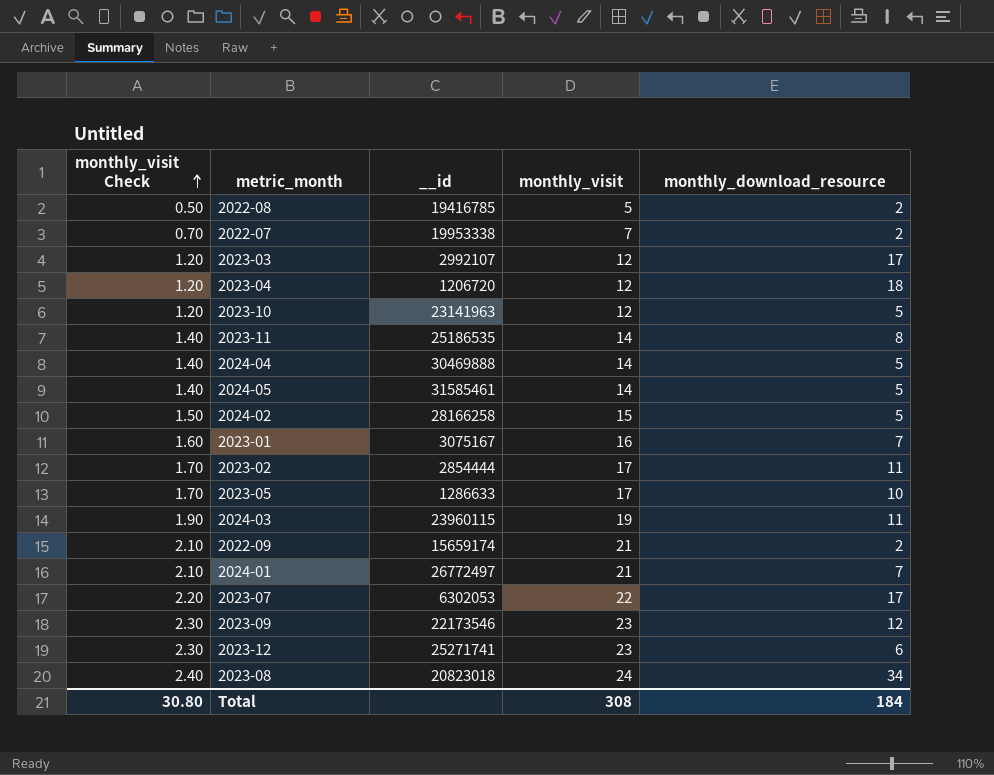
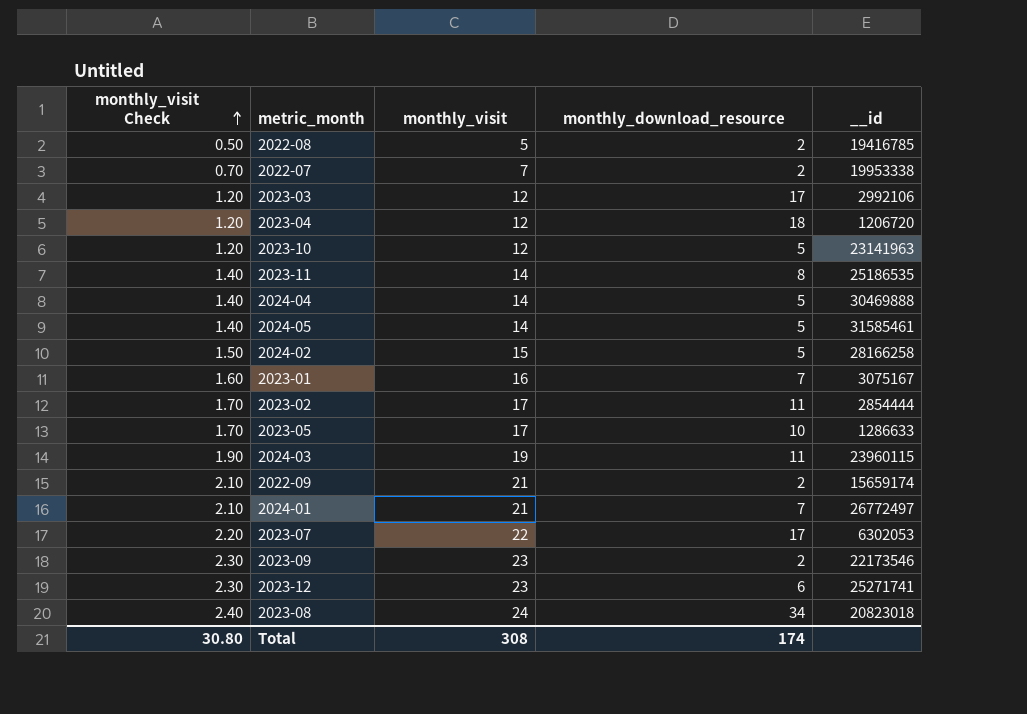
column __id | position: 3 -> 5
2023-03 | __id: 2992107 -> 2992106
2023-09 | monthly_download_resource: 12 -> 2
Total | monthly_download_resource: 184 -> 174

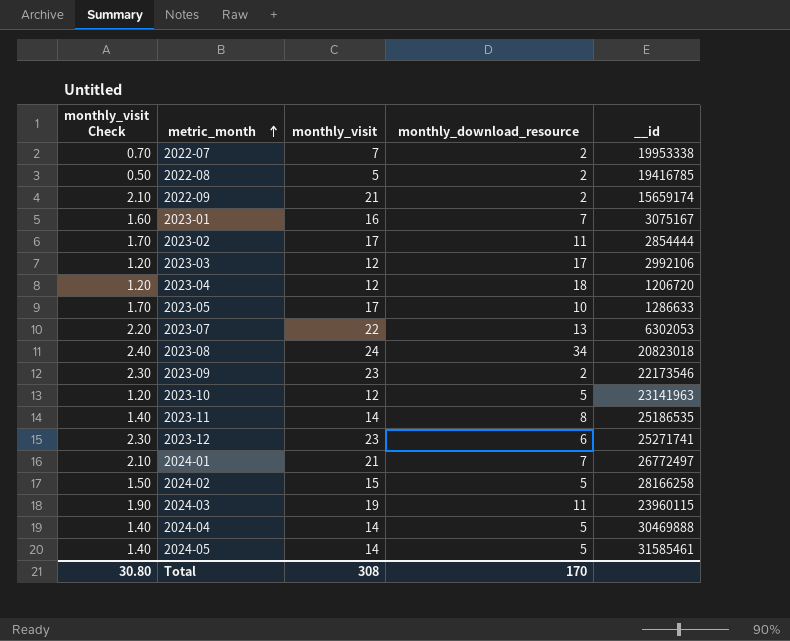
row order: monthly_visit Check ascending -> metric_month ascending
2023-07 | monthly_download_resource: 17 -> 13
Total | monthly_download_resource: 174 -> 170

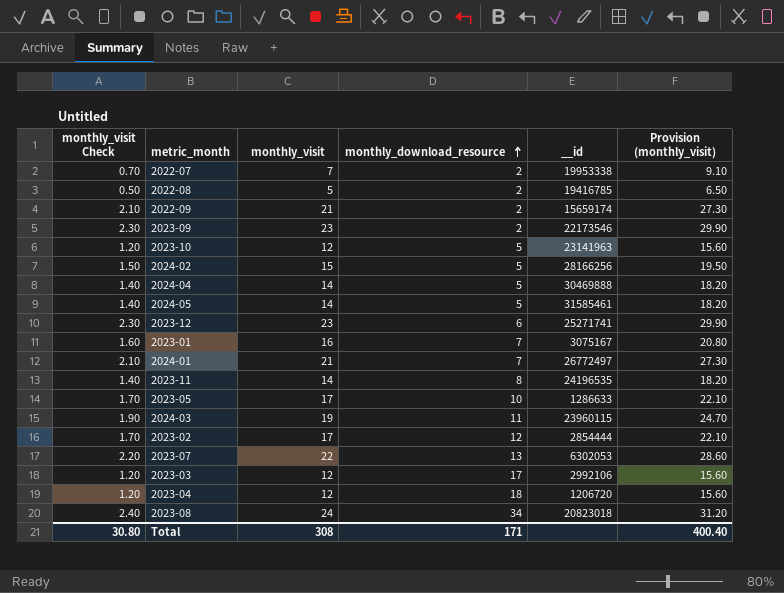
row order: metric_month ascending -> monthly_download_resource ascending
column Provision (monthly_visit) | formula: none -> [monthly_visit] * 1.3
2024-02 | __id: 28166258 -> 28166256
2023-11 | __id: 25186535 -> 24196535
2023-02 | monthly_download_resource: 11 -> 12
Total | monthly_download_resource: 170 -> 171

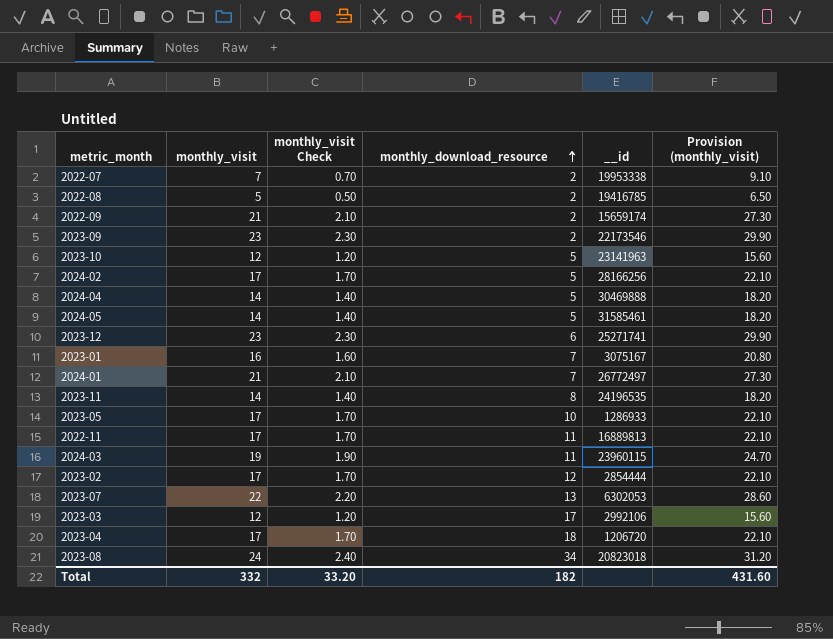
column monthly_visit Check | position: 1 -> 3
2024-02 | monthly_visit: 15 -> 17
2024-02 | monthly_visit Check: 1.50 -> 1.70
2024-02 | Provision (monthly_visit): 19.50 -> 22.10
2023-05 | __id: 1286633 -> 1286933
row 2022-11: none -> 17 | 1.70 | 11 | 16889813 | 22.10
2023-04 | monthly_visit: 12 -> 17
2023-04 | monthly_visit Check: 1.20 -> 1.70
2023-04 | Provision (monthly_visit): 15.60 -> 22.10
Total | monthly_visit: 308 -> 332
Total | monthly_visit Check: 30.80 -> 33.20
Total | monthly_download_resource: 171 -> 182
Total | Provision (monthly_visit): 400.40 -> 431.60

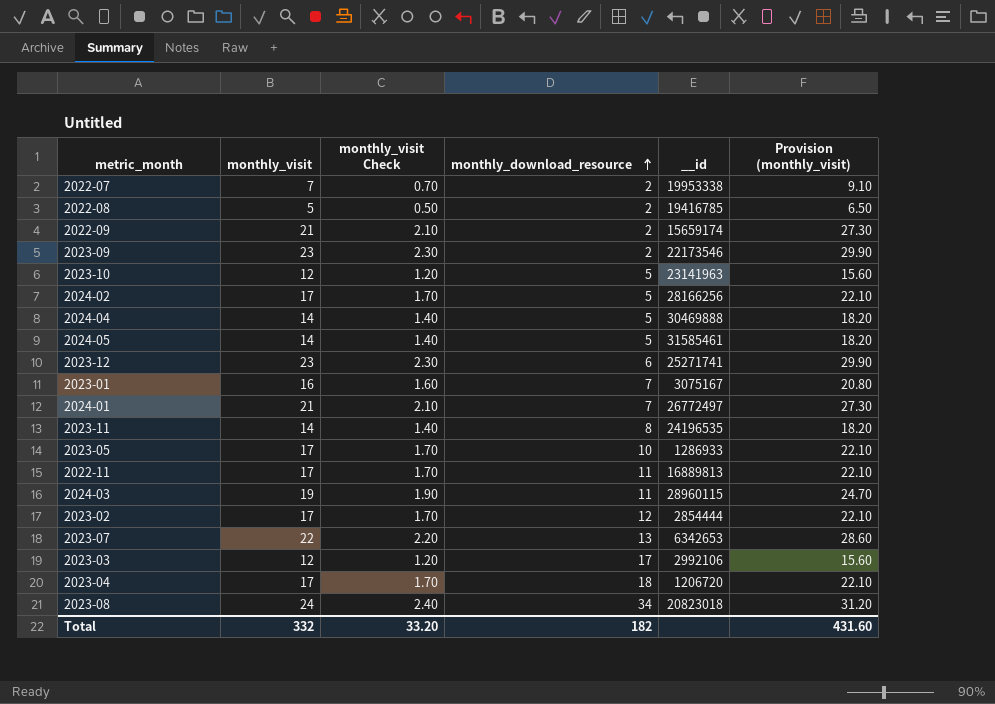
2024-03 | __id: 23960115 -> 28960115
2023-07 | __id: 6302053 -> 6342653

